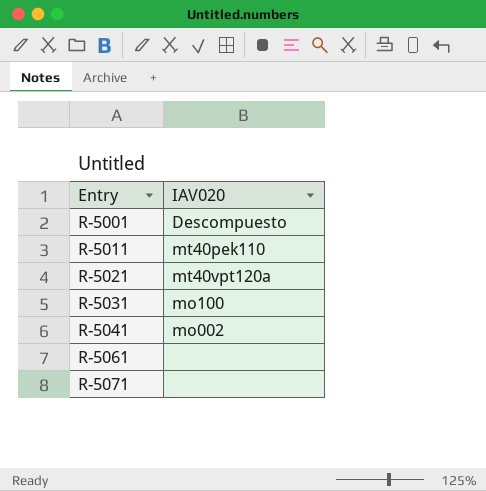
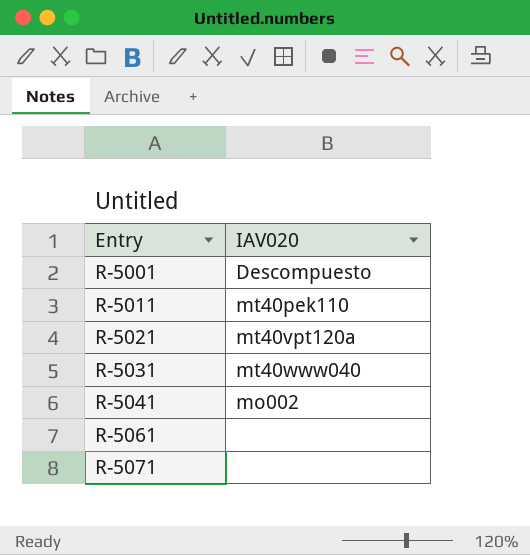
R-5031 | IAV020: mo100 -> mt40www040

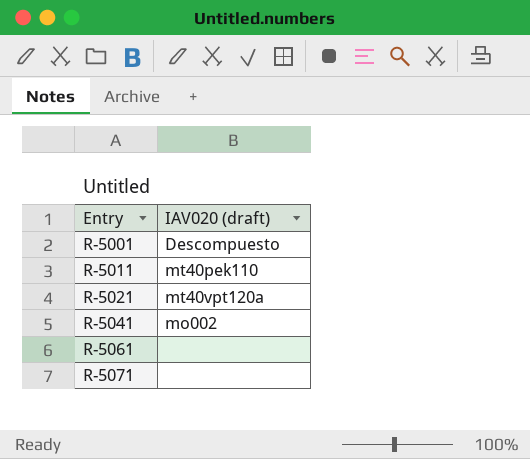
column name: IAV020 -> IAV020 (draft)
row R-5031: mt40www040 -> none

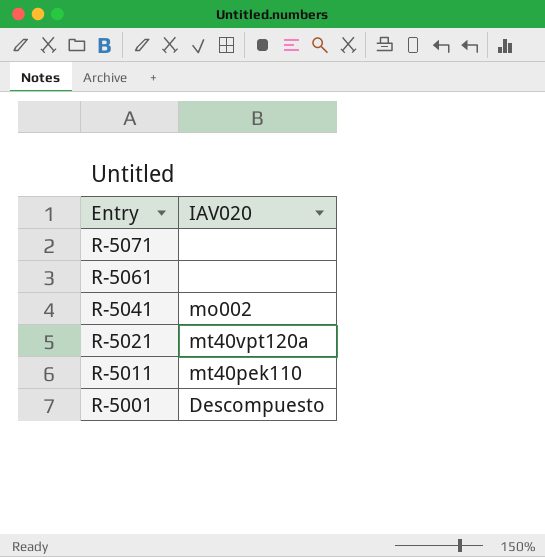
row order: Entry ascending -> Entry descending
column name: IAV020 (draft) -> IAV020

